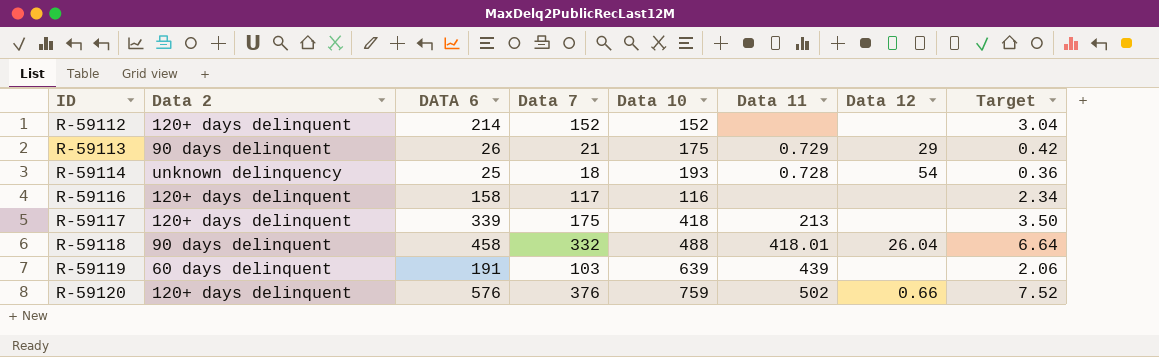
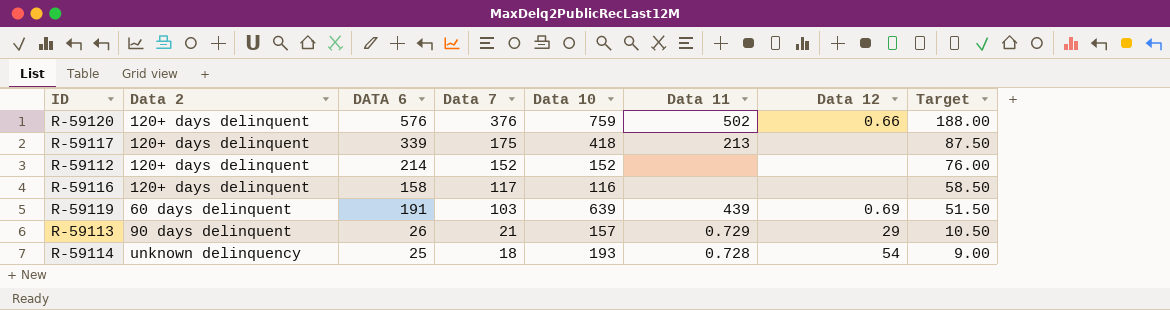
row order: ID ascending -> Data 7 descending
column Target | formula: [Data 7] * 0.02 -> [Data 7] * 0.5
row R-59118: 90 days delinquent | 458 | 332 | 488 | 418.01 | 26.04 | 6.64 -> none
R-59119 | Data 12: none -> 0.69
R-59113 | Data 10: 175 -> 157

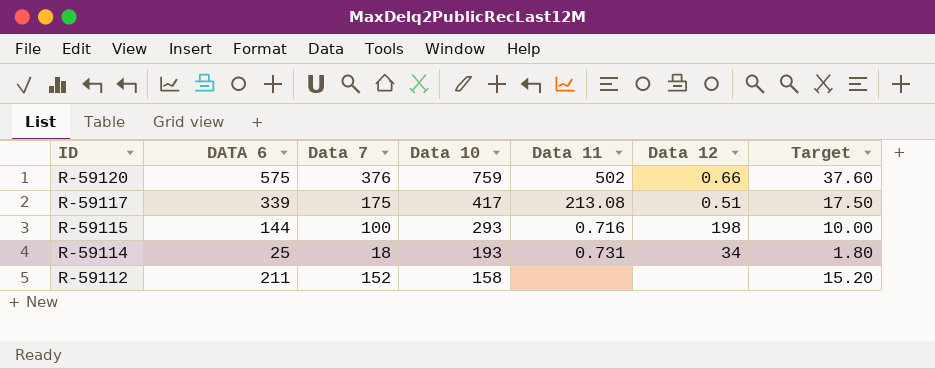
row order: Data 7 descending -> ID descending
column Data 2 | position: 2 -> none
column Target | formula: [Data 7] * 0.5 -> [Data 7] * 0.1
row R-59116: 120+ days delinquent | 158 | 117 | 116 | none | none | 58.50 -> none
row R-59119: 60 days delinquent | 191 | 103 | 639 | 439 | 0.69 | 51.50 -> none
row R-59113: 90 days delinquent | 26 | 21 | 157 | 0.729 | 29 | 10.50 -> none
R-59120 | DATA 6: 576 -> 575
R-59117 | Data 10: 418 -> 417
R-59117 | Data 11: 213 -> 213.08
R-59117 | Data 12: none -> 0.51
row R-59115: none -> 144 | 100 | 293 | 0.716 | 198 | 10.00
R-59114 | Data 11: 0.728 -> 0.731
R-59114 | Data 12: 54 -> 34
R-59112 | DATA 6: 214 -> 211
R-59112 | Data 10: 152 -> 158

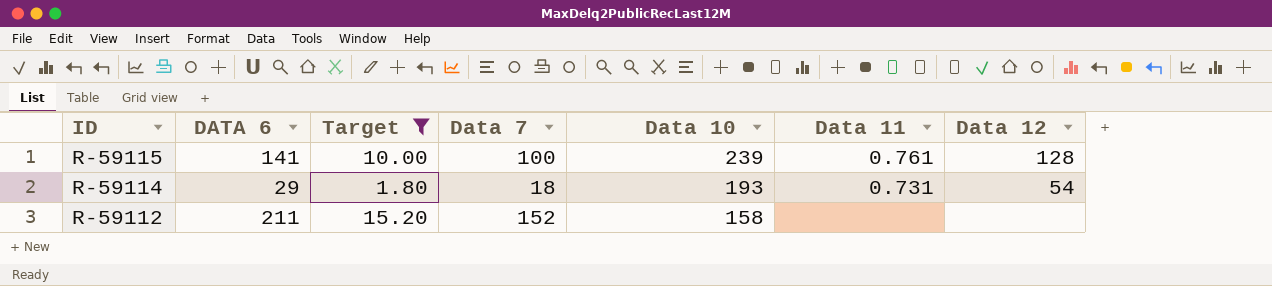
filter: none -> Target <= 15.20
column Target | position: 7 -> 3
R-59115 | DATA 6: 144 -> 141
R-59115 | Data 10: 293 -> 239
R-59115 | Data 11: 0.716 -> 0.761
R-59115 | Data 12: 198 -> 128
R-59114 | DATA 6: 25 -> 29
R-59114 | Data 12: 34 -> 54

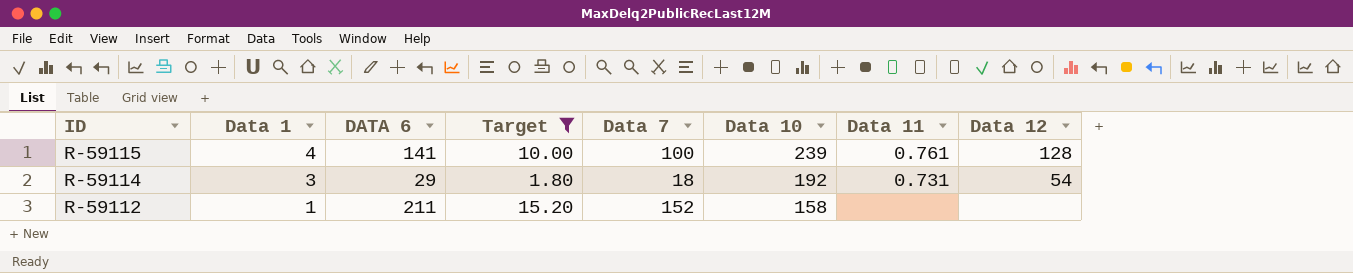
column Data 1 | position: none -> 2
R-59114 | Data 10: 193 -> 192

